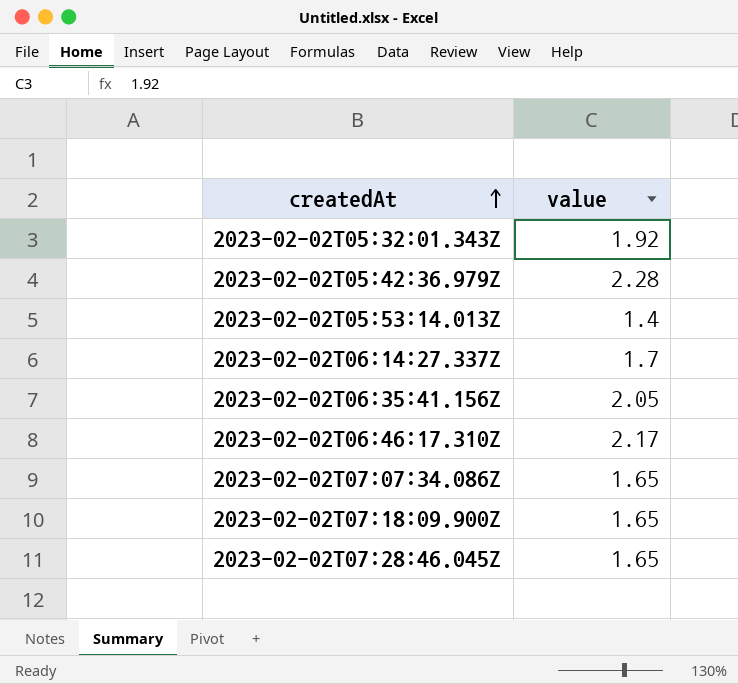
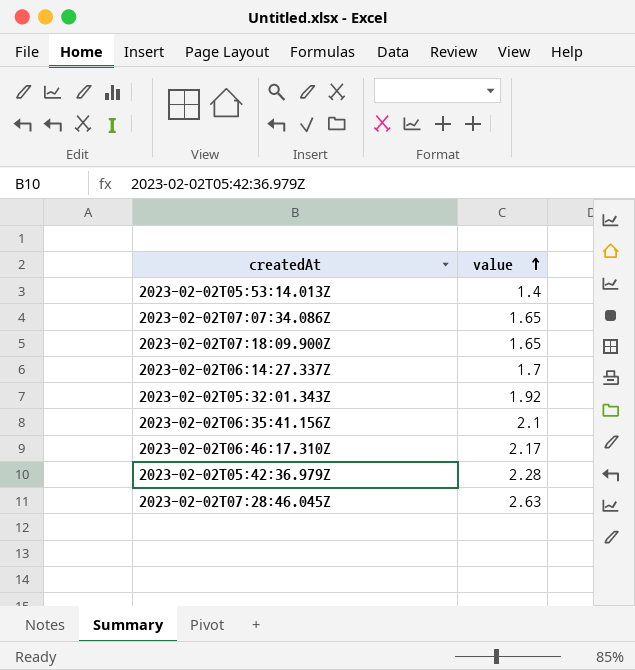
row order: createdAt ascending -> value ascending
2023-02-02T06:35:41.156Z | value: 2.05 -> 2.1
2023-02-02T07:28:46.045Z | value: 1.65 -> 2.63

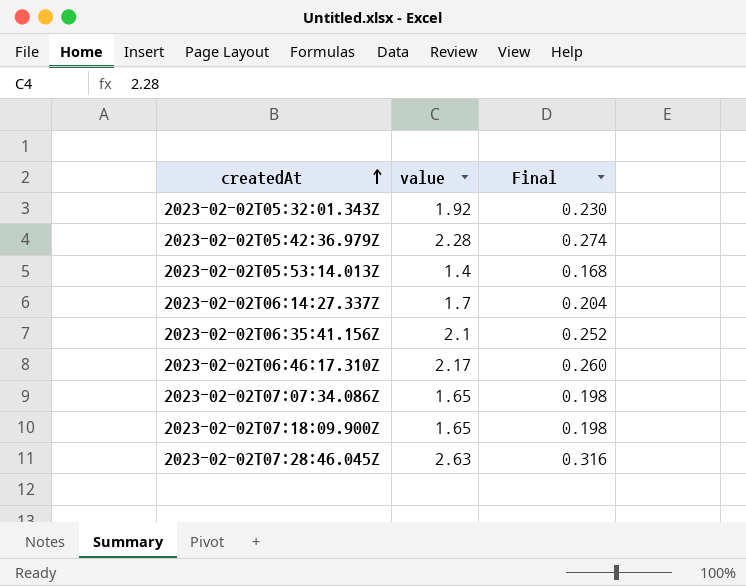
row order: value ascending -> createdAt ascending
column Final | formula: none -> [value] * 0.12

